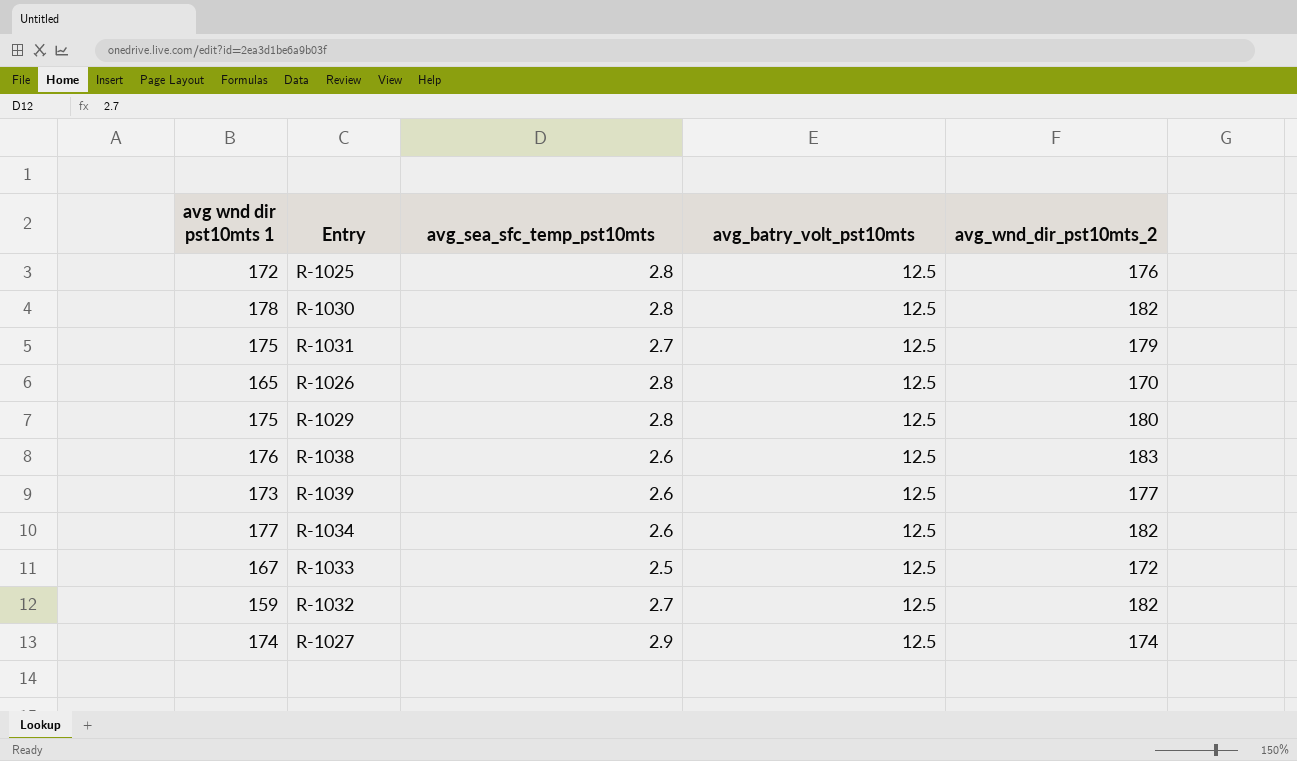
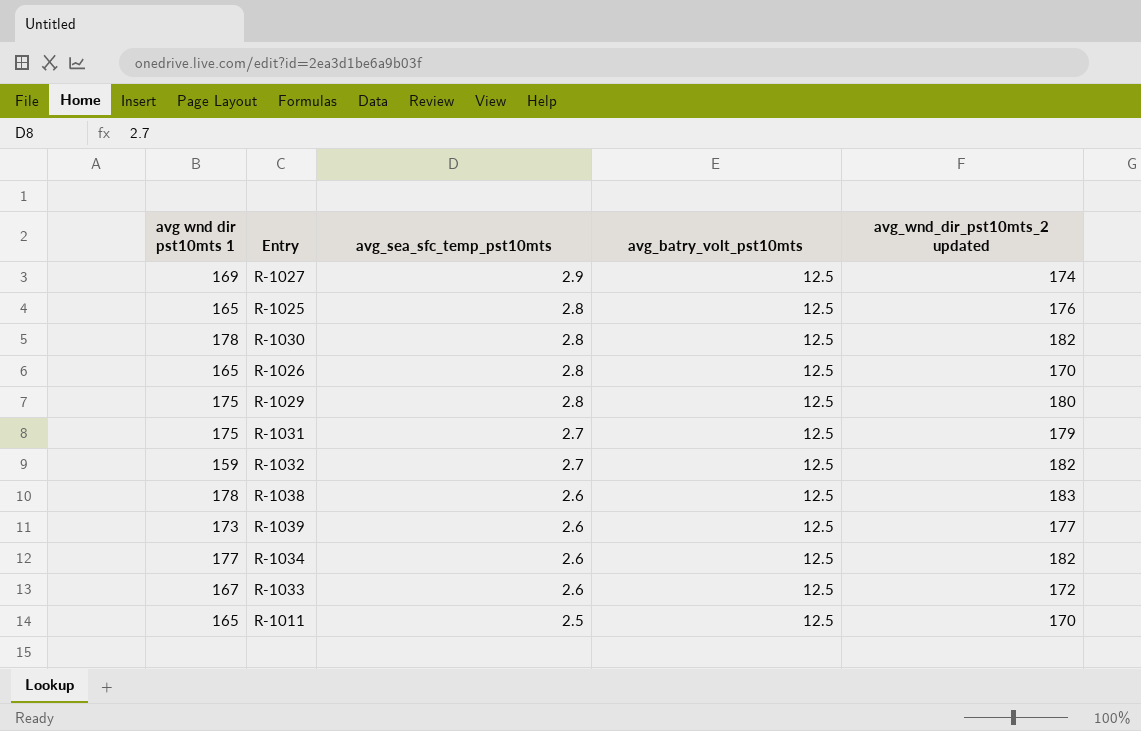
row order: none -> avg_sea_sfc_temp_pst10mts descending
column name: avg_wnd_dir_pst10mts_2 -> avg_wnd_dir_pst10mts_2 updated
R-1027 | avg wnd dir pst10mts 1: 174 -> 169
R-1025 | avg wnd dir pst10mts 1: 172 -> 165
R-1038 | avg wnd dir pst10mts 1: 176 -> 178
R-1033 | avg_sea_sfc_temp_pst10mts: 2.5 -> 2.6
row R-1011: none -> 165 | 2.5 | 12.5 | 170

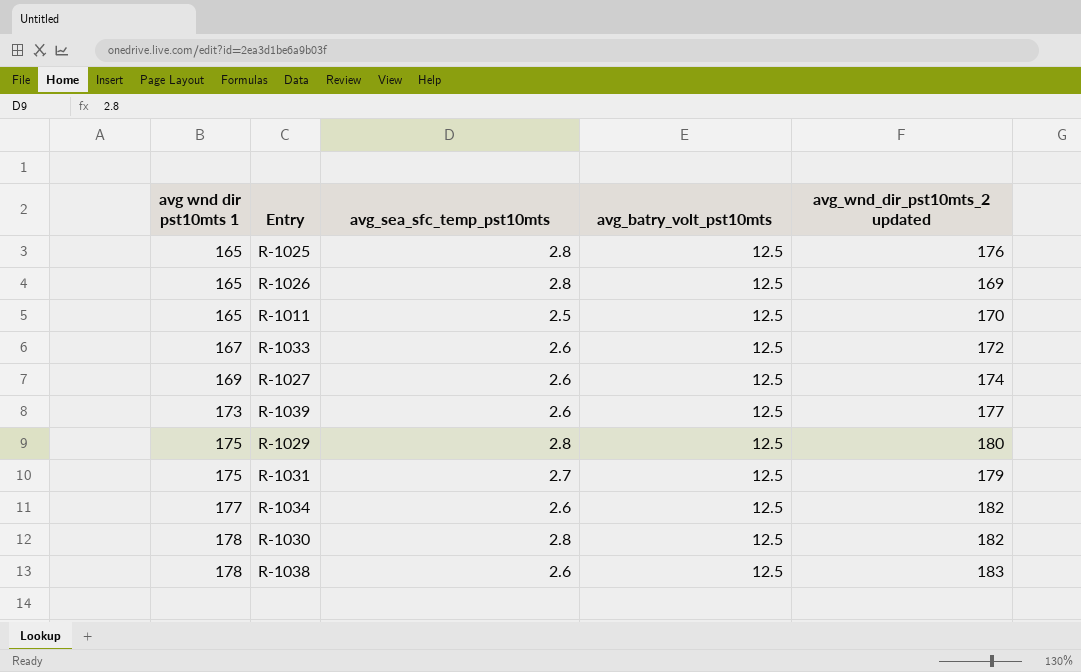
row order: avg_sea_sfc_temp_pst10mts descending -> avg wnd dir pst10mts 1 ascending
row R-1032: 159 | 2.7 | 12.5 | 182 -> none
R-1026 | avg_wnd_dir_pst10mts_2 updated: 170 -> 169
R-1027 | avg_sea_sfc_temp_pst10mts: 2.9 -> 2.6

